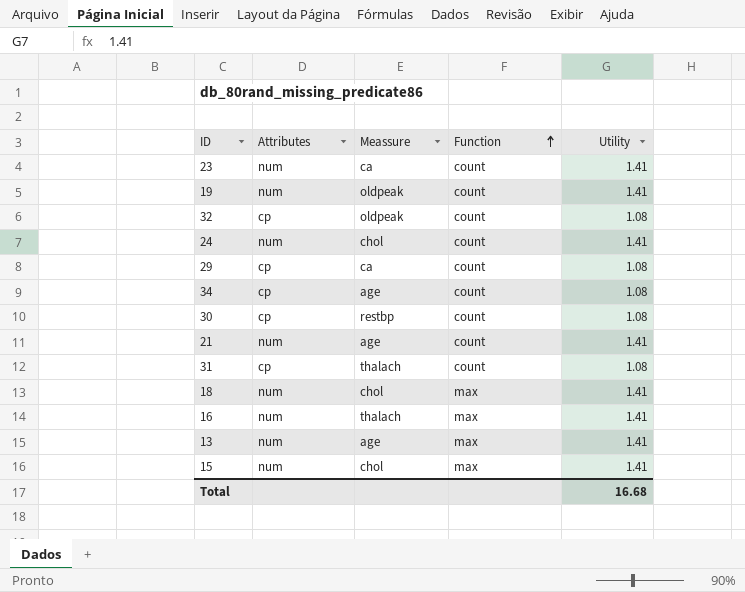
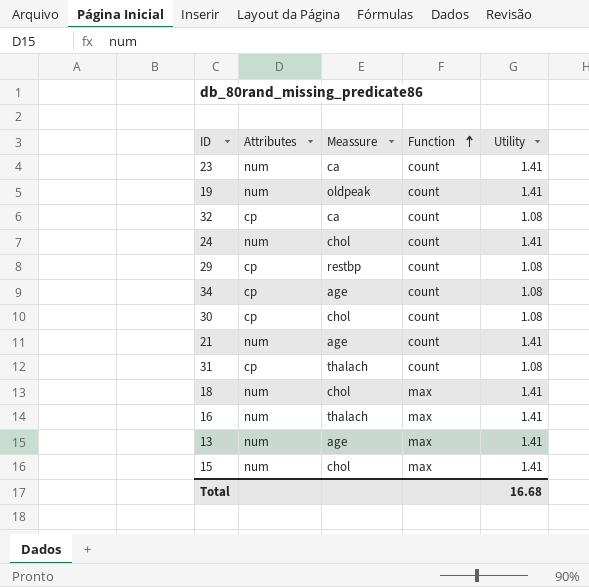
32 | Meassure: oldpeak -> ca
29 | Meassure: ca -> restbp
30 | Meassure: restbp -> chol

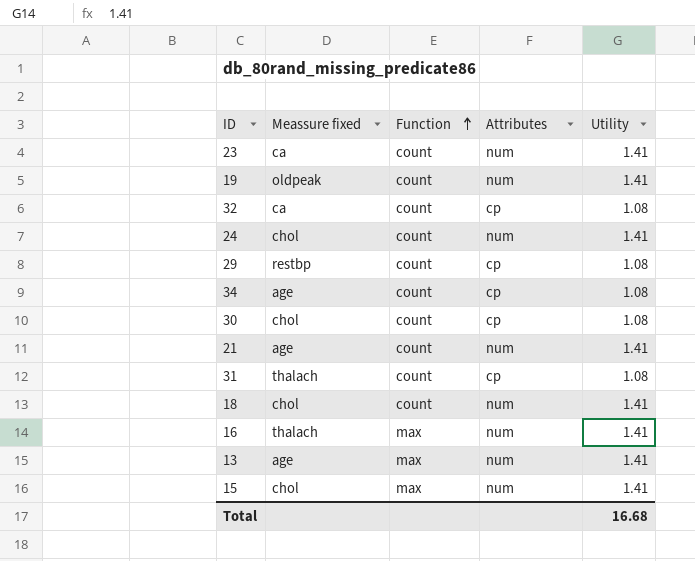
column name: Meassure -> Meassure fixed
column Attributes | position: 2 -> 4
18 | Function: max -> count

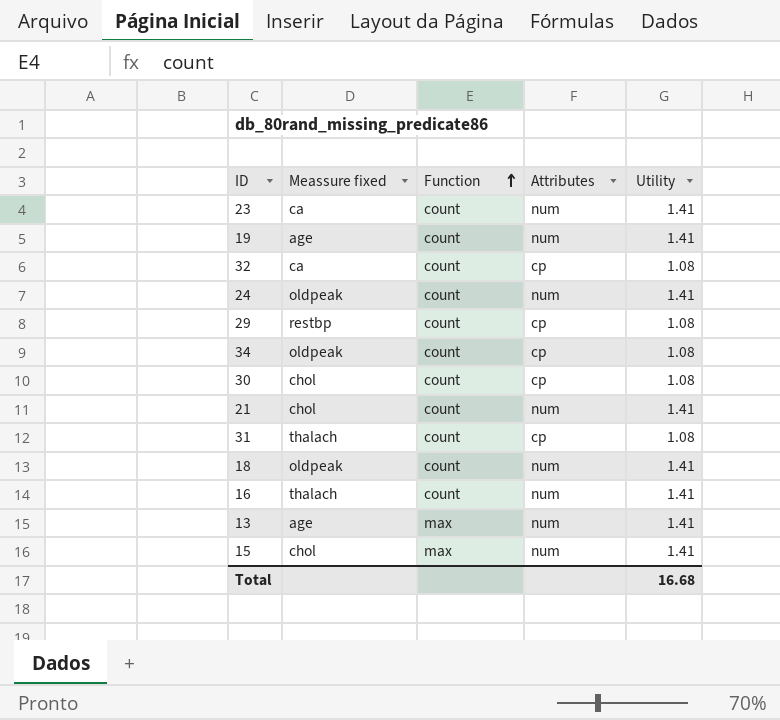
19 | Meassure fixed: oldpeak -> age
24 | Meassure fixed: chol -> oldpeak
34 | Meassure fixed: age -> oldpeak
21 | Meassure fixed: age -> chol
18 | Meassure fixed: chol -> oldpeak
16 | Function: max -> count

